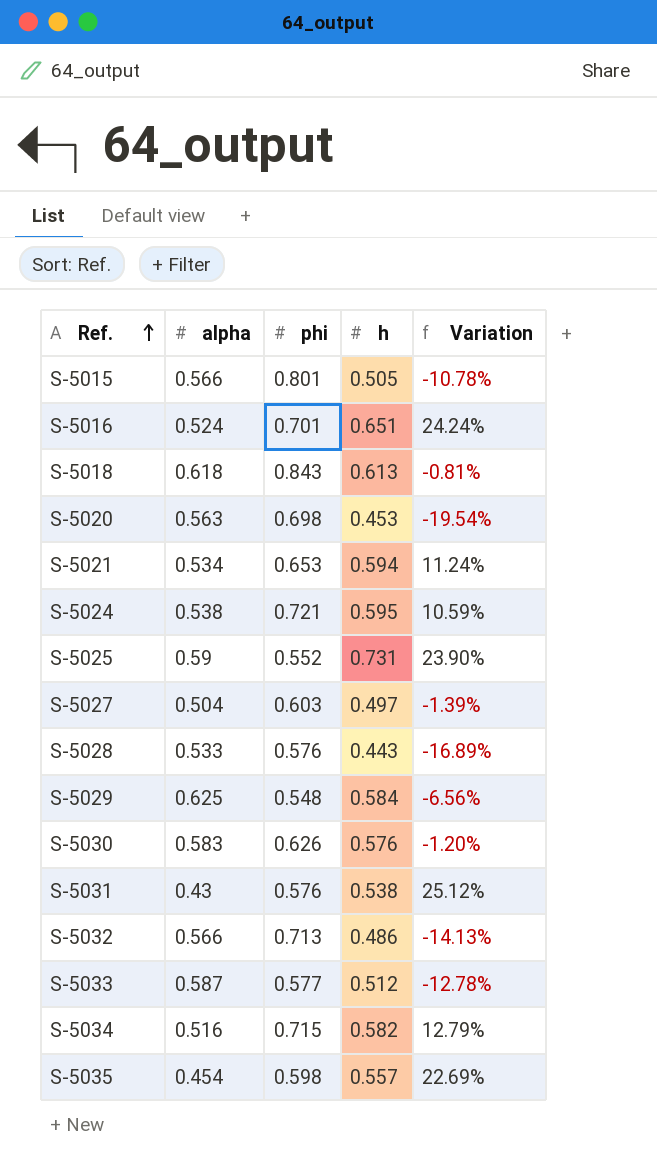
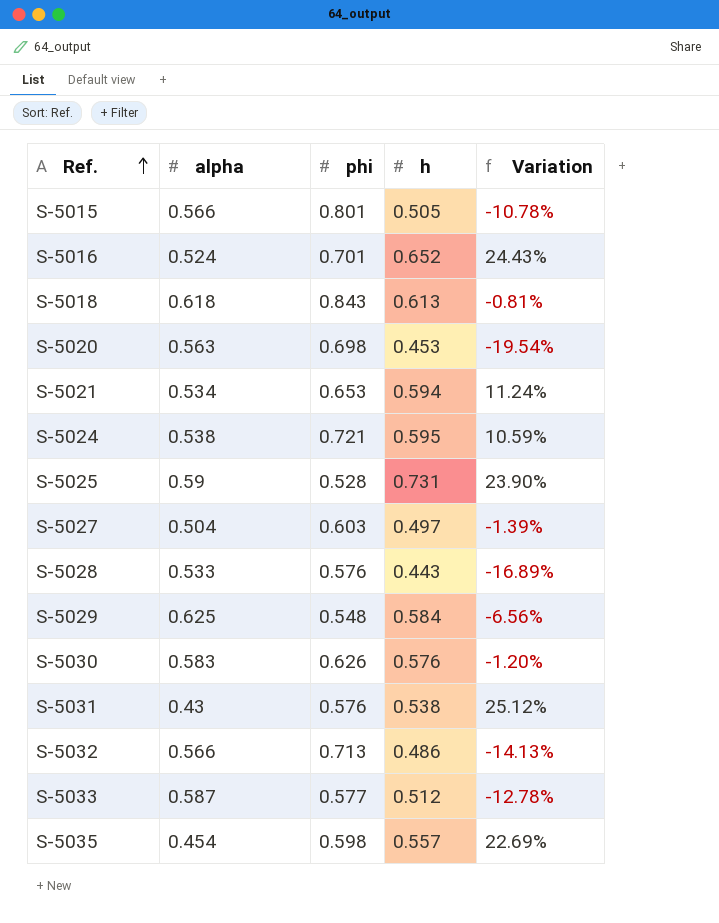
row S-5034: 0.516 | 0.715 | 0.582 | 12.79% -> none
S-5016 | h: 0.651 -> 0.652
S-5016 | Variation: 24.24% -> 24.43%
S-5025 | phi: 0.552 -> 0.528

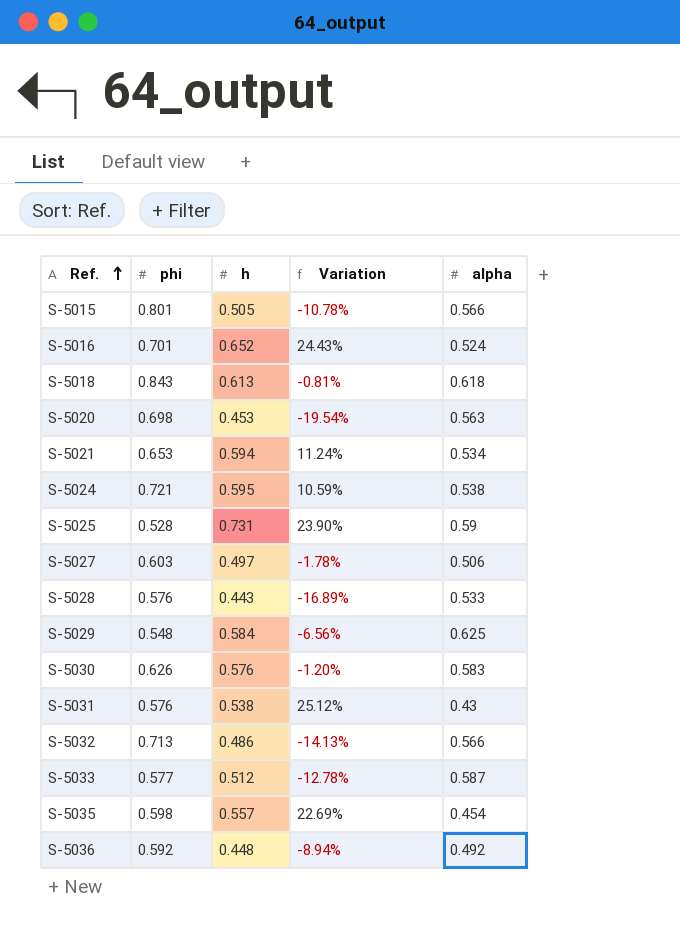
column alpha | position: 2 -> 5
S-5027 | Variation: -1.39% -> -1.78%
S-5027 | alpha: 0.504 -> 0.506
row S-5036: none -> 0.592 | 0.448 | -8.94% | 0.492

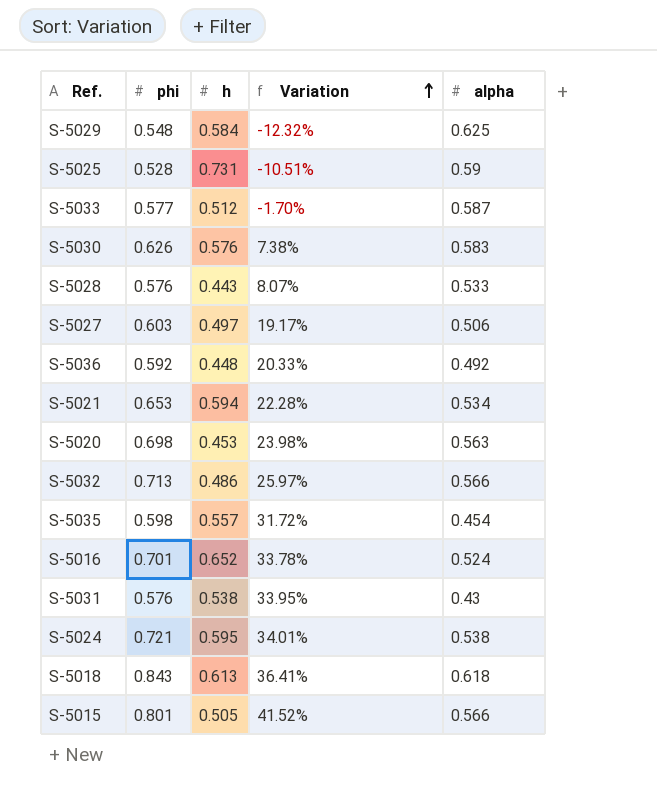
row order: Ref. ascending -> Variation ascending
column Variation | formula: ([h] - [alpha]) / [alpha] -> ([phi] - [alpha]) / [alpha]

